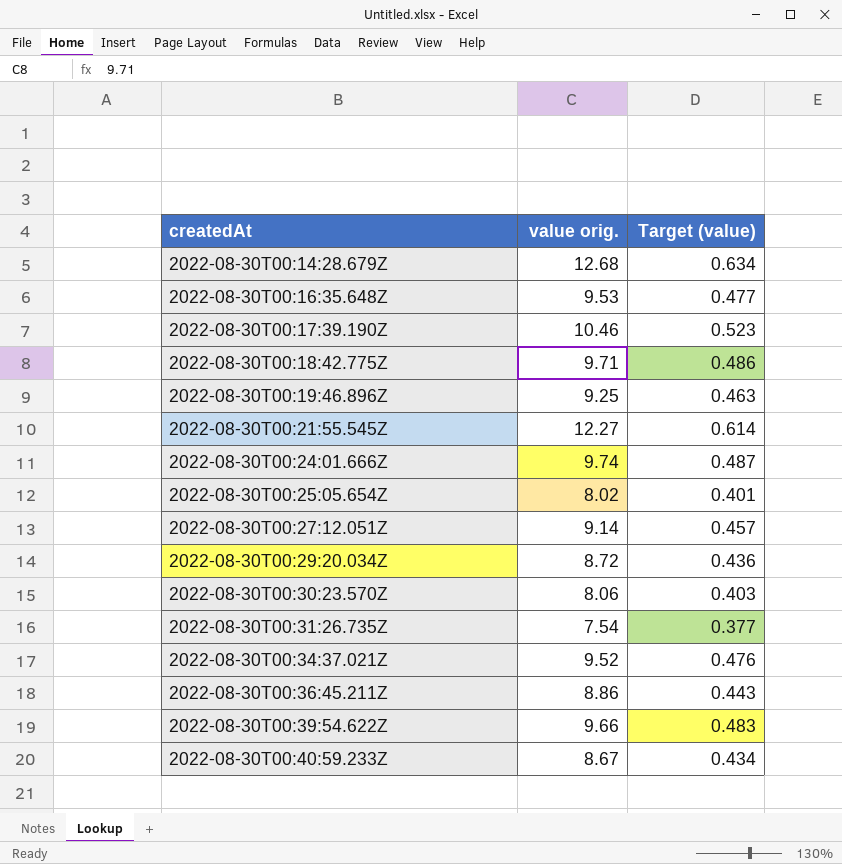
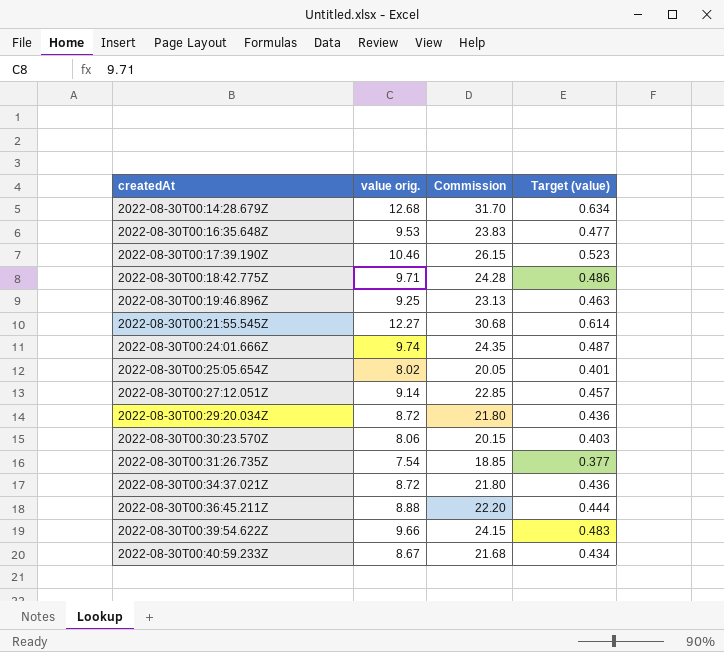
column Commission | formula: none -> [value orig.] * 2.5
2022-08-30T00:34:37.021Z | value orig.: 9.52 -> 8.72
2022-08-30T00:34:37.021Z | Target (value): 0.476 -> 0.436
2022-08-30T00:36:45.211Z | value orig.: 8.86 -> 8.88
2022-08-30T00:36:45.211Z | Target (value): 0.443 -> 0.444

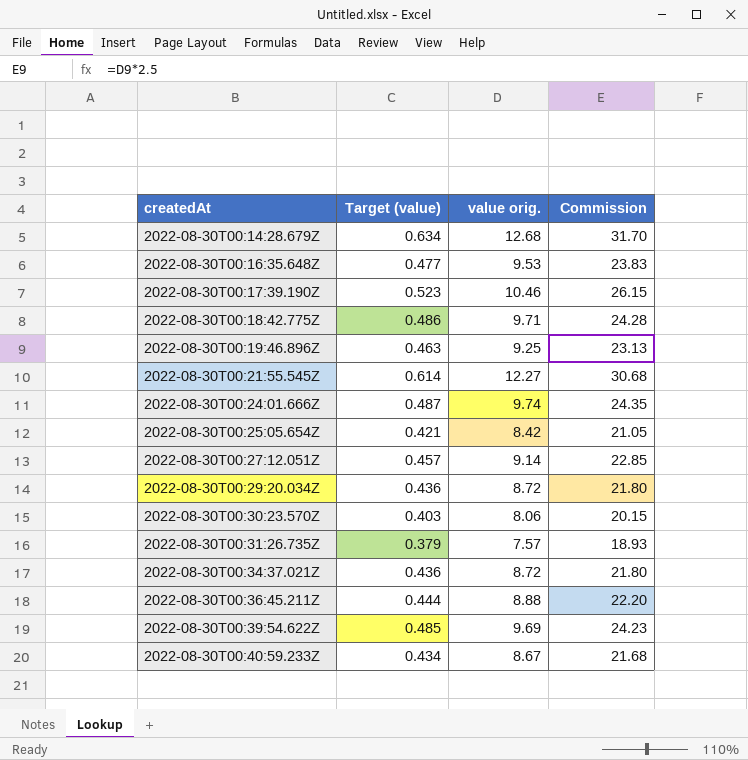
column Target (value) | position: 4 -> 2
2022-08-30T00:25:05.654Z | Target (value): 0.401 -> 0.421
2022-08-30T00:25:05.654Z | value orig.: 8.02 -> 8.42
2022-08-30T00:25:05.654Z | Commission: 20.05 -> 21.05
2022-08-30T00:31:26.735Z | Target (value): 0.377 -> 0.379
2022-08-30T00:31:26.735Z | value orig.: 7.54 -> 7.57
2022-08-30T00:31:26.735Z | Commission: 18.85 -> 18.93
2022-08-30T00:39:54.622Z | Target (value): 0.483 -> 0.485
2022-08-30T00:39:54.622Z | value orig.: 9.66 -> 9.69
2022-08-30T00:39:54.622Z | Commission: 24.15 -> 24.23

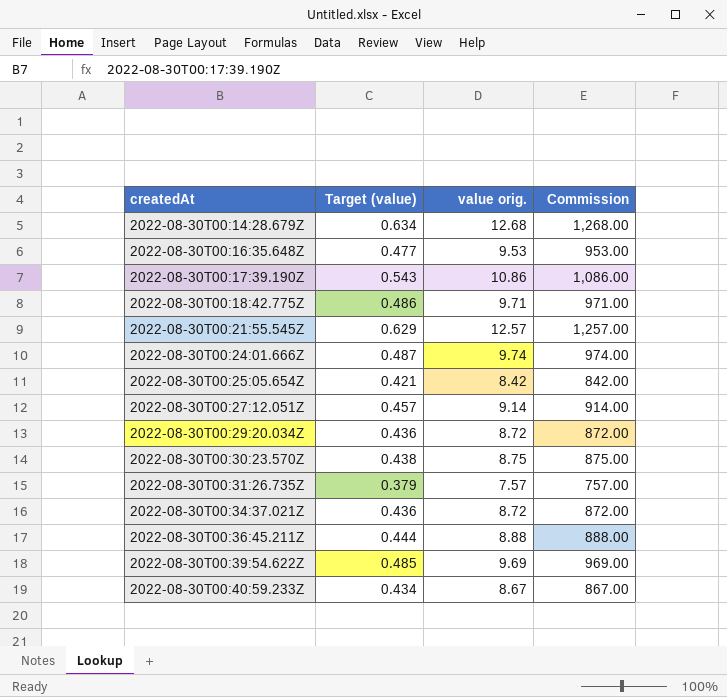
column Commission | formula: [value orig.] * 2.5 -> [value orig.] * 100
row 2022-08-30T00:19:46.896Z: 0.463 | 9.25 | 23.13 -> none
2022-08-30T00:17:39.190Z | Target (value): 0.523 -> 0.543
2022-08-30T00:17:39.190Z | value orig.: 10.46 -> 10.86
2022-08-30T00:21:55.545Z | Target (value): 0.614 -> 0.629
2022-08-30T00:21:55.545Z | value orig.: 12.27 -> 12.57
2022-08-30T00:30:23.570Z | Target (value): 0.403 -> 0.438
2022-08-30T00:30:23.570Z | value orig.: 8.06 -> 8.75

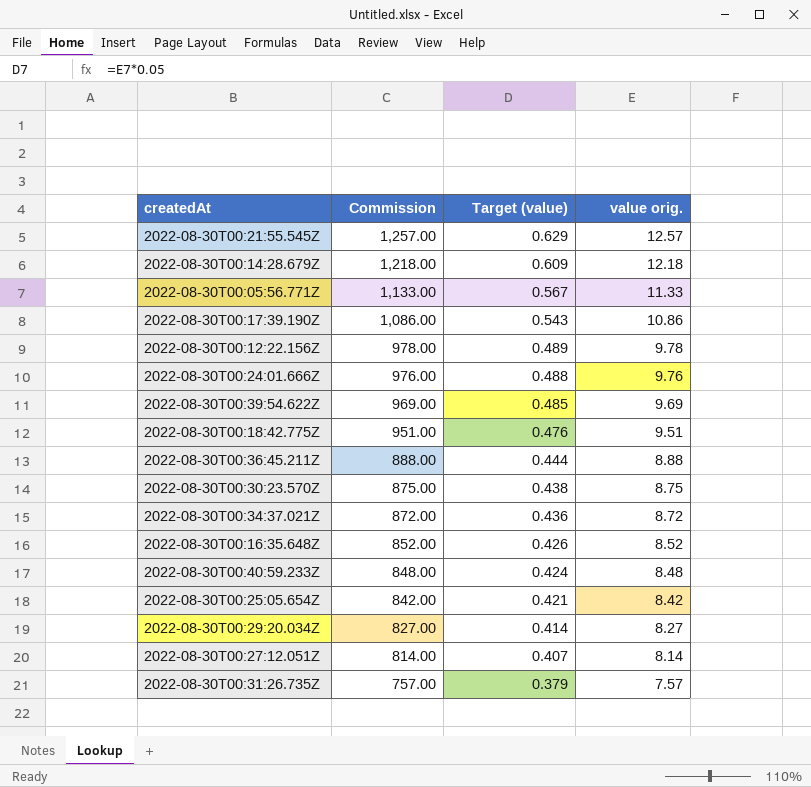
row order: createdAt ascending -> Commission descending
column Commission | position: 4 -> 2
2022-08-30T00:14:28.679Z | Commission: 1,268.00 -> 1,218.00
2022-08-30T00:14:28.679Z | Target (value): 0.634 -> 0.609
2022-08-30T00:14:28.679Z | value orig.: 12.68 -> 12.18
row 2022-08-30T00:05:56.771Z: none -> 1,133.00 | 0.567 | 11.33
row 2022-08-30T00:12:22.156Z: none -> 978.00 | 0.489 | 9.78
2022-08-30T00:24:01.666Z | Commission: 974.00 -> 976.00
2022-08-30T00:24:01.666Z | Target (value): 0.487 -> 0.488
2022-08-30T00:24:01.666Z | value orig.: 9.74 -> 9.76
2022-08-30T00:18:42.775Z | Commission: 971.00 -> 951.00
2022-08-30T00:18:42.775Z | Target (value): 0.486 -> 0.476
2022-08-30T00:18:42.775Z | value orig.: 9.71 -> 9.51
2022-08-30T00:16:35.648Z | Commission: 953.00 -> 852.00
2022-08-30T00:16:35.648Z | Target (value): 0.477 -> 0.426
2022-08-30T00:16:35.648Z | value orig.: 9.53 -> 8.52
2022-08-30T00:40:59.233Z | Commission: 867.00 -> 848.00
2022-08-30T00:40:59.233Z | Target (value): 0.434 -> 0.424
2022-08-30T00:40:59.233Z | value orig.: 8.67 -> 8.48
2022-08-30T00:29:20.034Z | Commission: 872.00 -> 827.00
2022-08-30T00:29:20.034Z | Target (value): 0.436 -> 0.414
2022-08-30T00:29:20.034Z | value orig.: 8.72 -> 8.27
2022-08-30T00:27:12.051Z | Commission: 914.00 -> 814.00
2022-08-30T00:27:12.051Z | Target (value): 0.457 -> 0.407
2022-08-30T00:27:12.051Z | value orig.: 9.14 -> 8.14

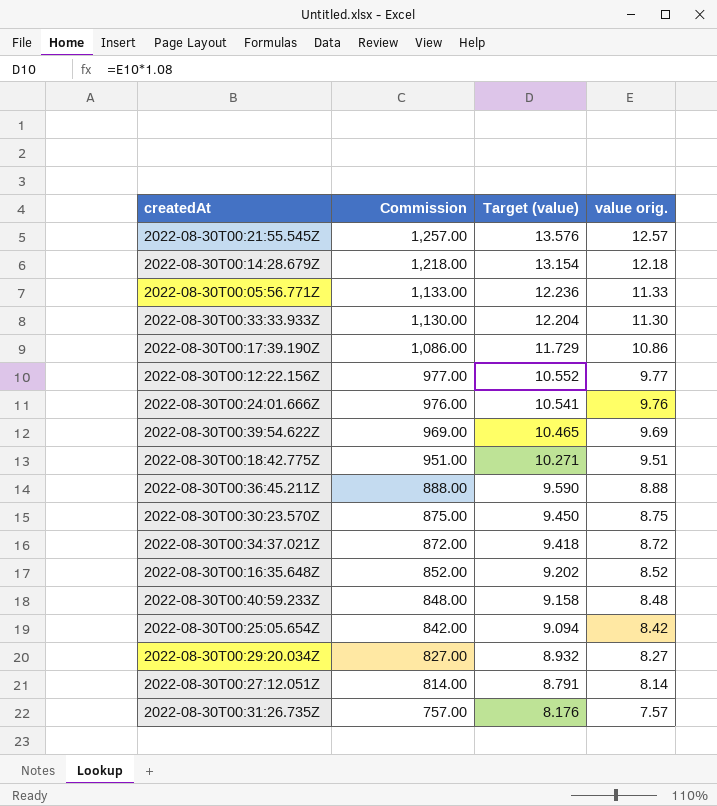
column Target (value) | formula: [value orig.] * 0.05 -> [value orig.] * 1.08
row 2022-08-30T00:33:33.933Z: none -> 1,130.00 | 12.204 | 11.30
2022-08-30T00:12:22.156Z | Commission: 978.00 -> 977.00
2022-08-30T00:12:22.156Z | value orig.: 9.78 -> 9.77

